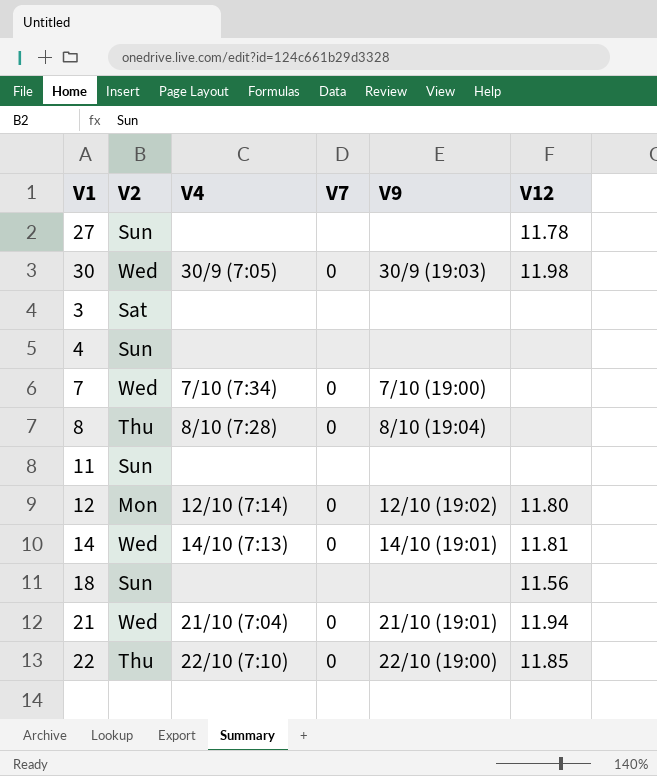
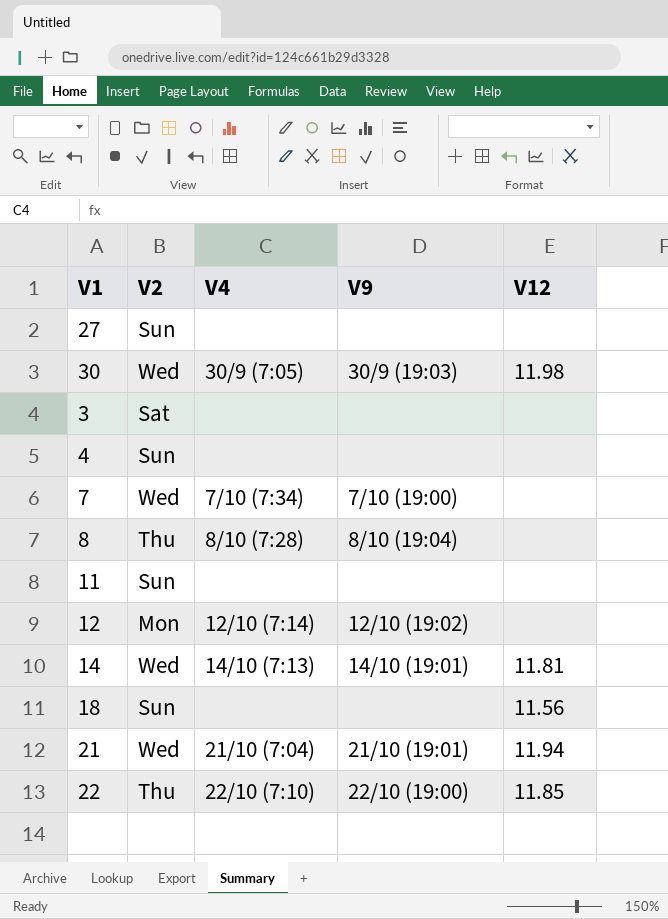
column V7 | position: 4 -> none
27 | V12: 11.78 -> none
12 | V12: 11.80 -> none

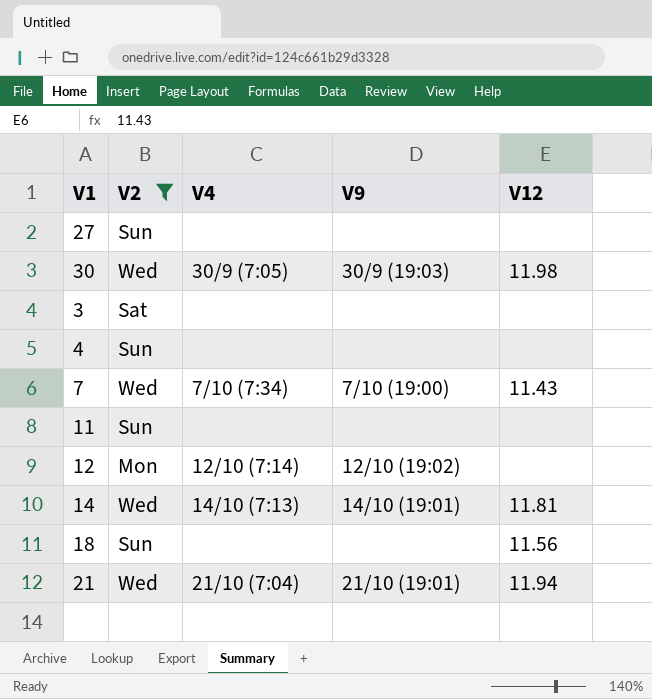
filter: none -> V2 != Thu
7 | V12: none -> 11.43

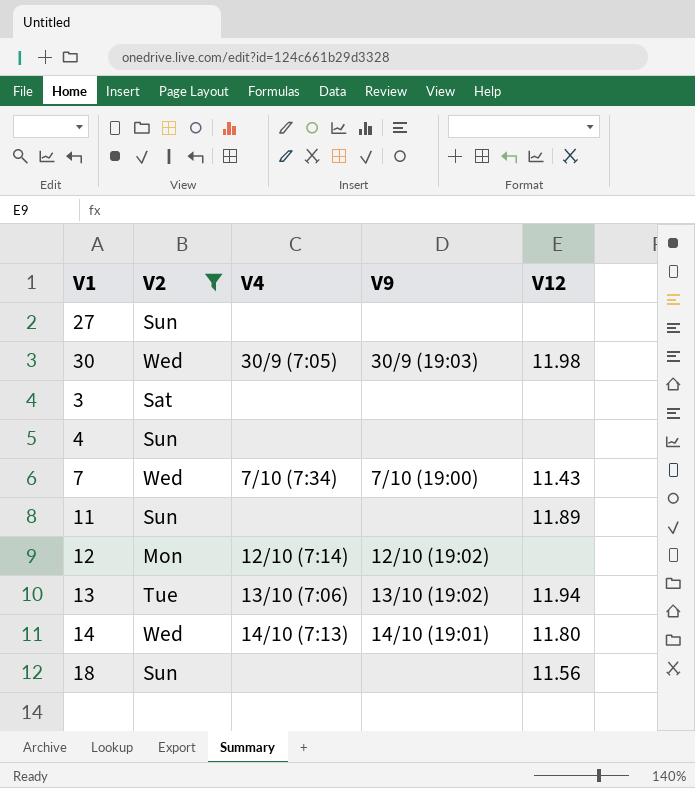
row 21: Wed | 21/10 (7:04) | 21/10 (19:01) | 11.94 -> none
11 | V12: none -> 11.89
row 13: none -> Tue | 13/10 (7:06) | 13/10 (19:02) | 11.94
14 | V12: 11.81 -> 11.80

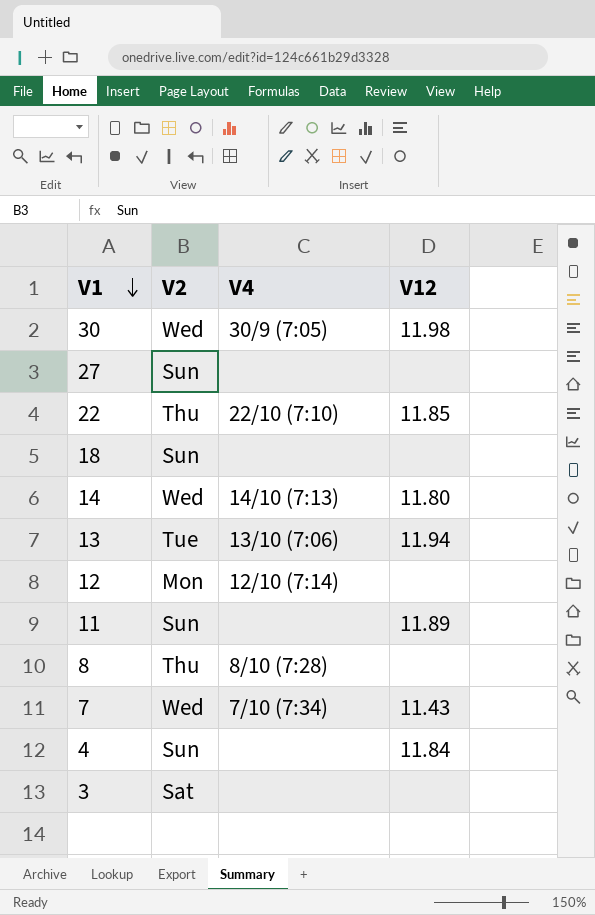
filter: V2 != Thu -> none
row order: none -> V1 descending
column V9 | position: 4 -> none
18 | V12: 11.56 -> none
4 | V12: none -> 11.84

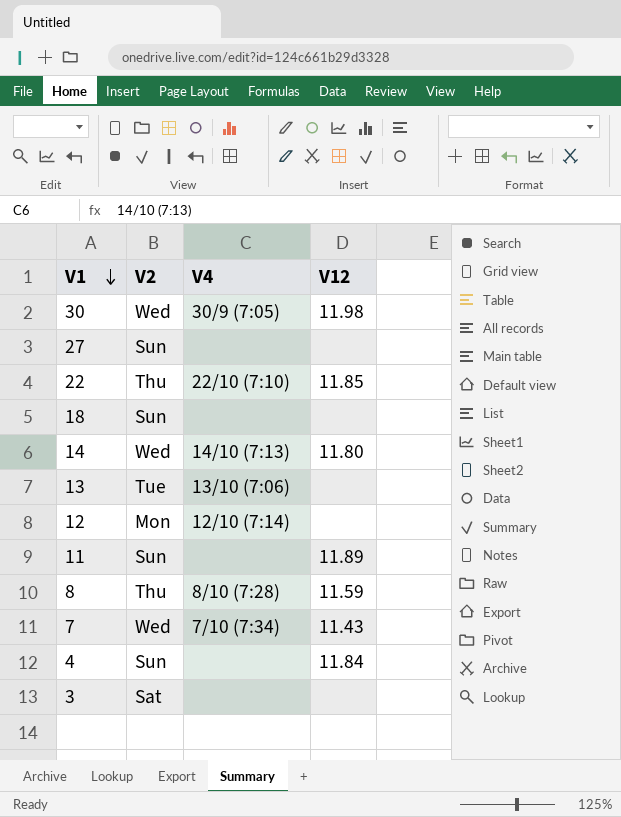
13 | V12: 11.94 -> none
8 | V12: none -> 11.59

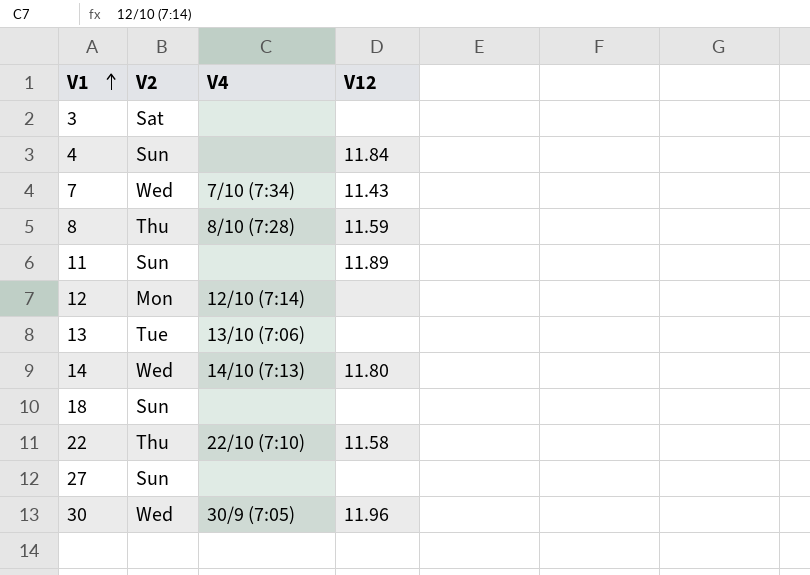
row order: V1 descending -> V1 ascending
22 | V12: 11.85 -> 11.58
30 | V12: 11.98 -> 11.96

